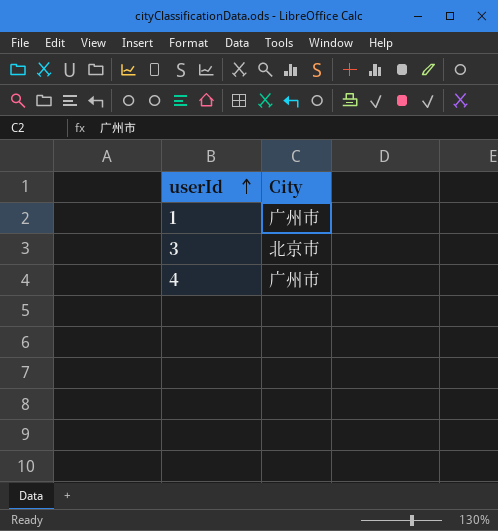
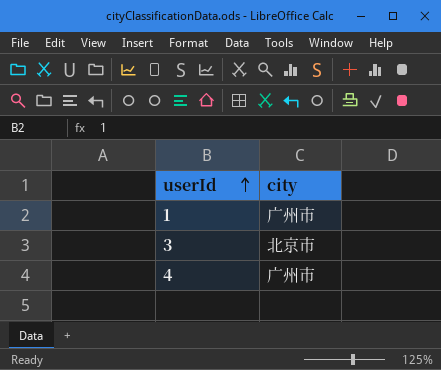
column name: City -> city

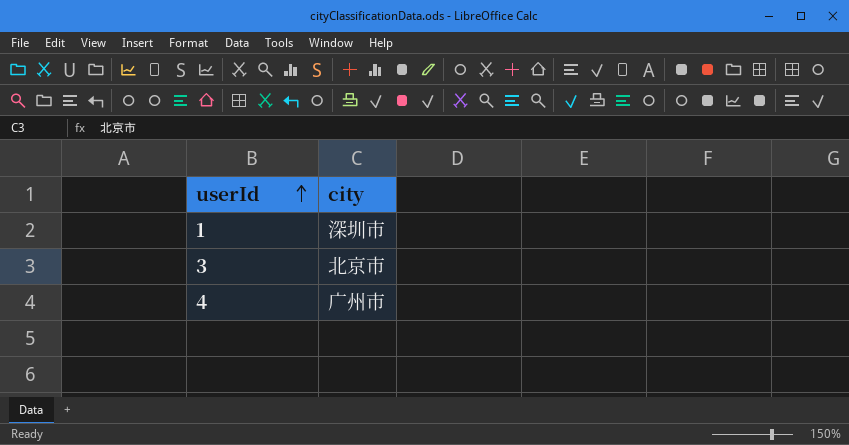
1 | city: 广州市 -> 深圳市

